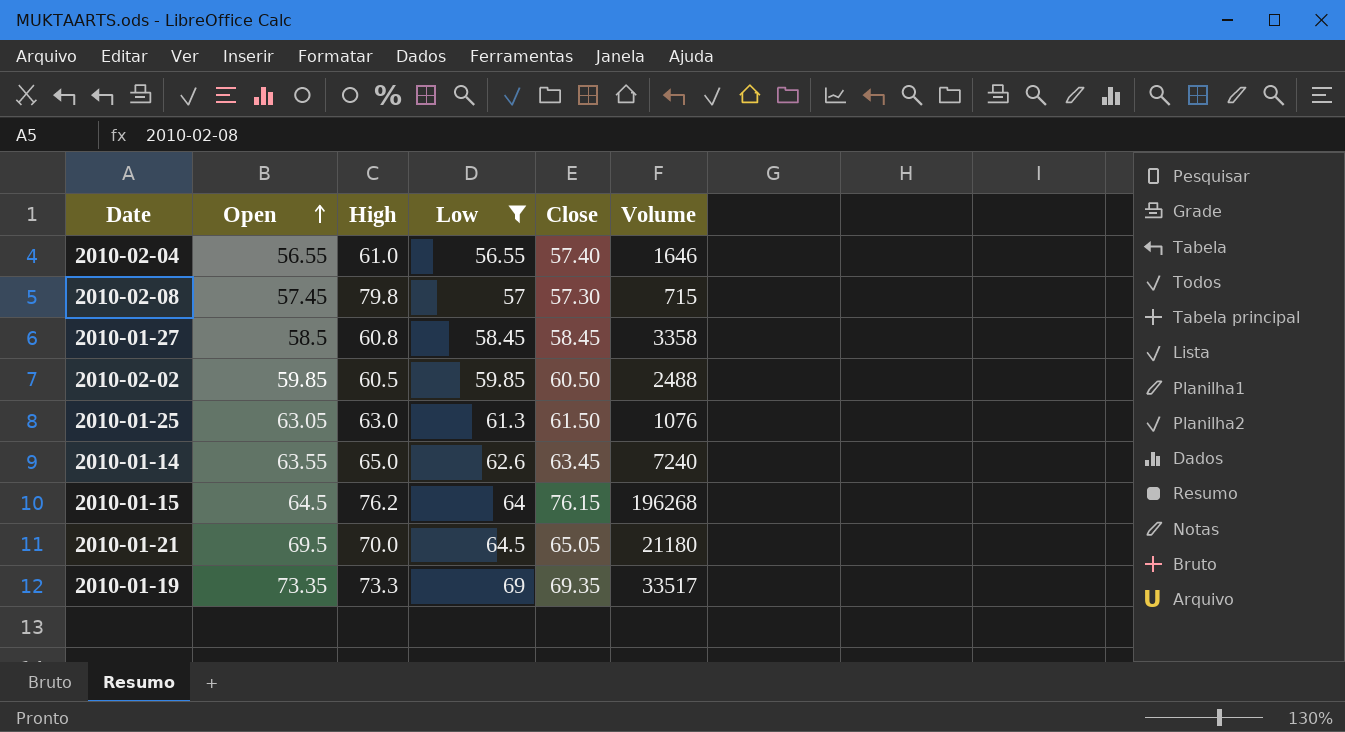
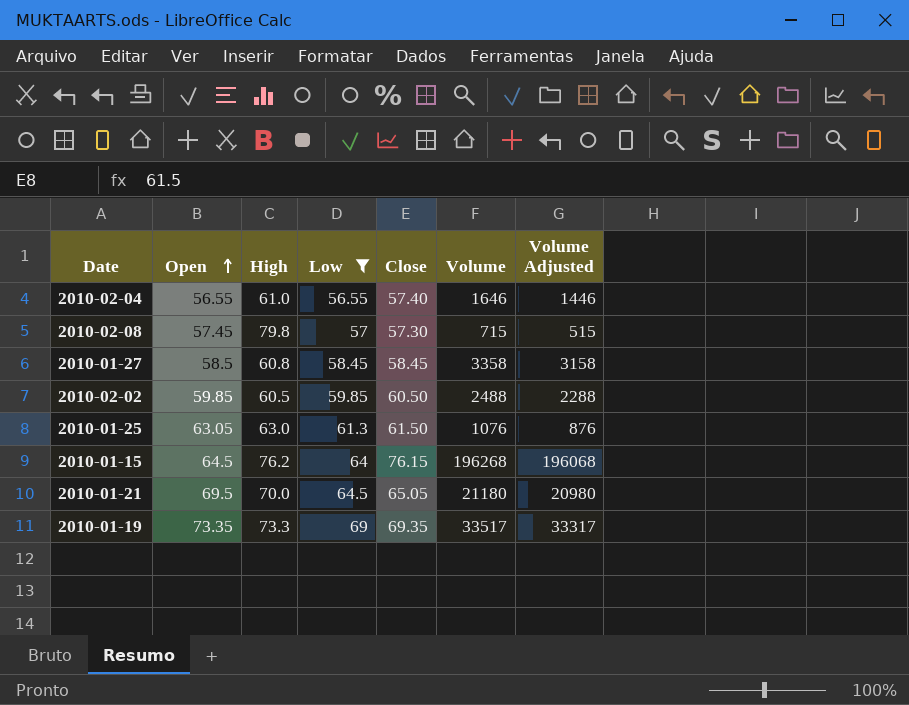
column Volume Adjusted | formula: none -> [Volume] - 200
row 2010-01-14: 63.55 | 65.0 | 62.6 | 63.45 | 7240 -> none

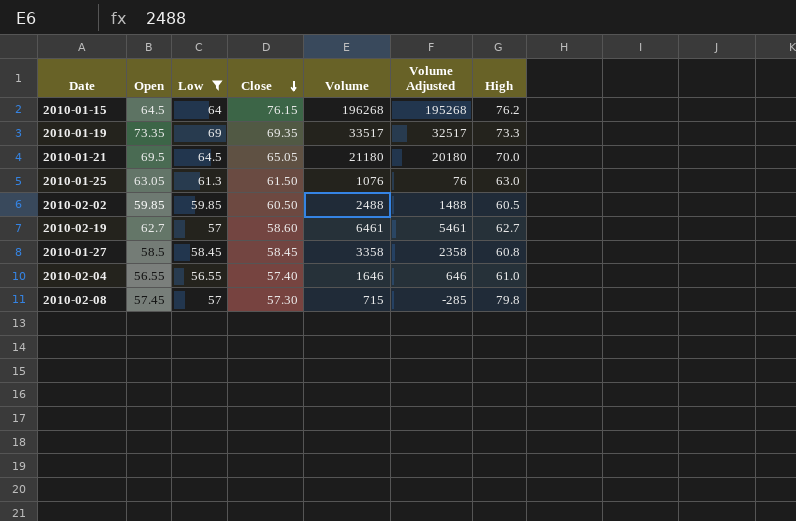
row order: Open ascending -> Close descending
column Volume Adjusted | formula: [Volume] - 200 -> [Volume] - 1000
column High | position: 3 -> 7
row 2010-02-19: none -> 62.7 | 57 | 58.60 | 6461 | 5461 | 62.7

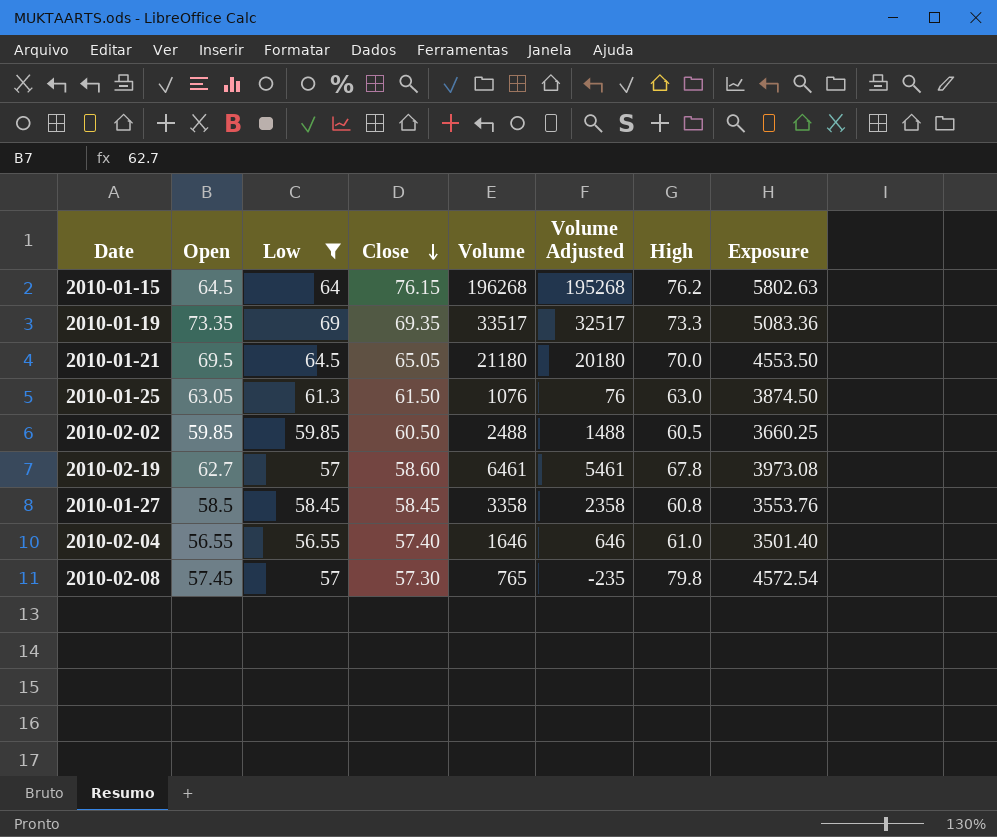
column Exposure | formula: none -> [Close] * [High]
2010-02-19 | High: 62.7 -> 67.8
2010-02-08 | Volume: 715 -> 765
2010-02-08 | Volume Adjusted: -285 -> -235

